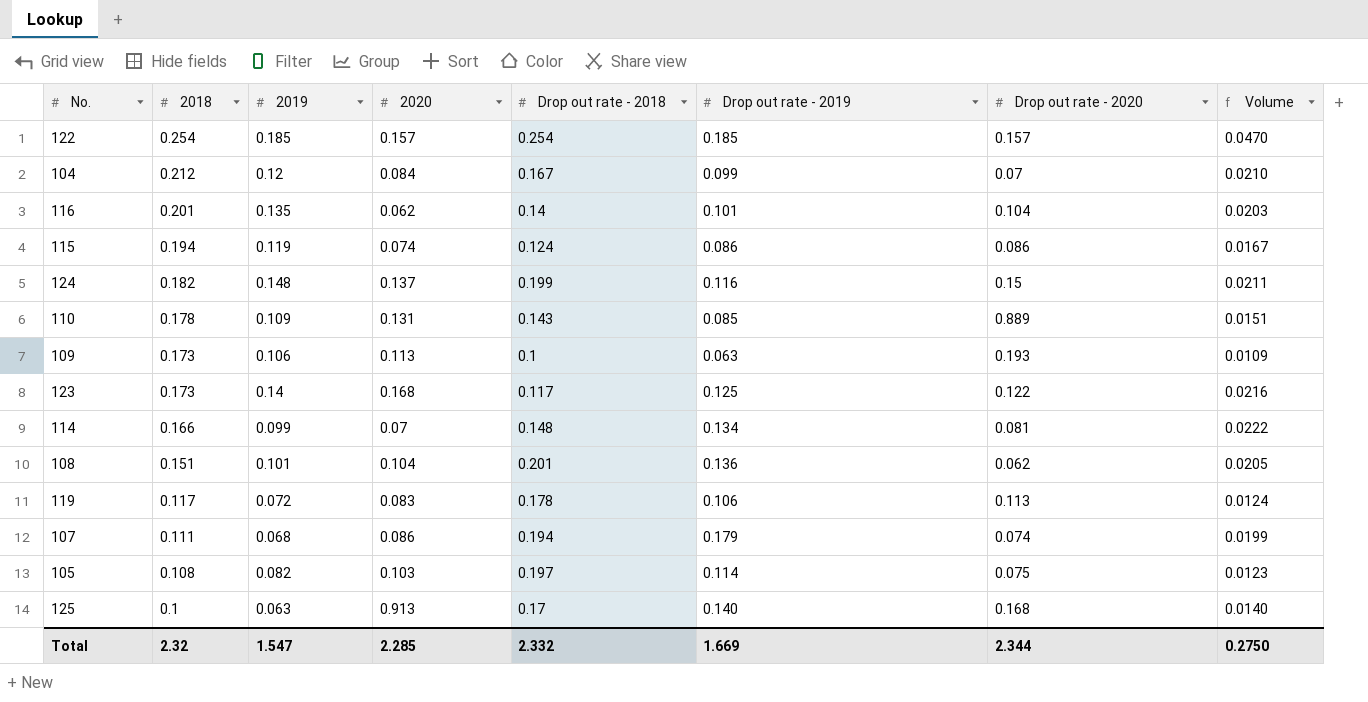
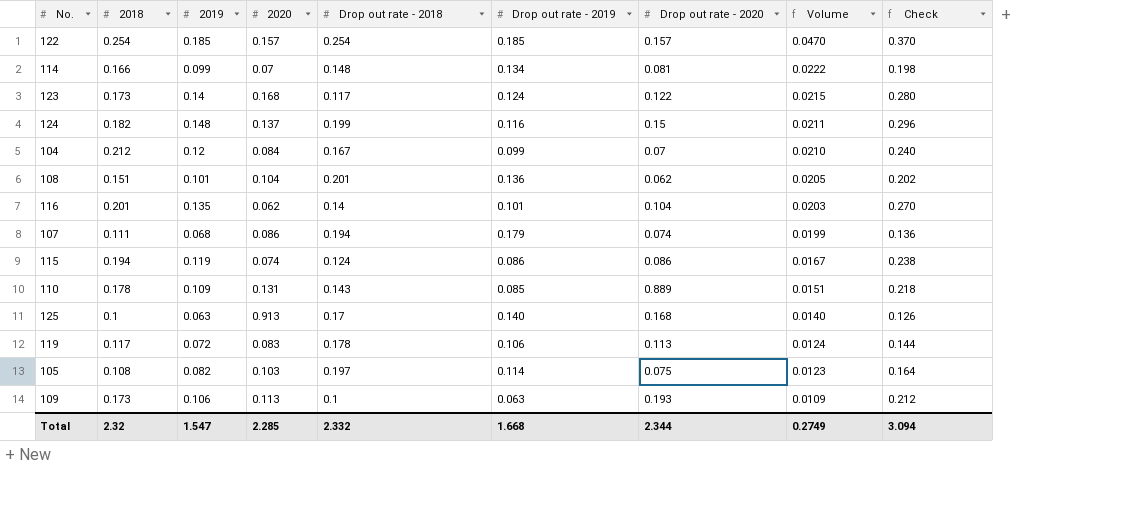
row order: 2018 descending -> Volume descending
column Check | formula: none -> [2019] * 2
123 | Drop out rate - 2019: 0.125 -> 0.124
123 | Volume: 0.0216 -> 0.0215
Total | Drop out rate - 2019: 1.669 -> 1.668
Total | Volume: 0.2750 -> 0.2749

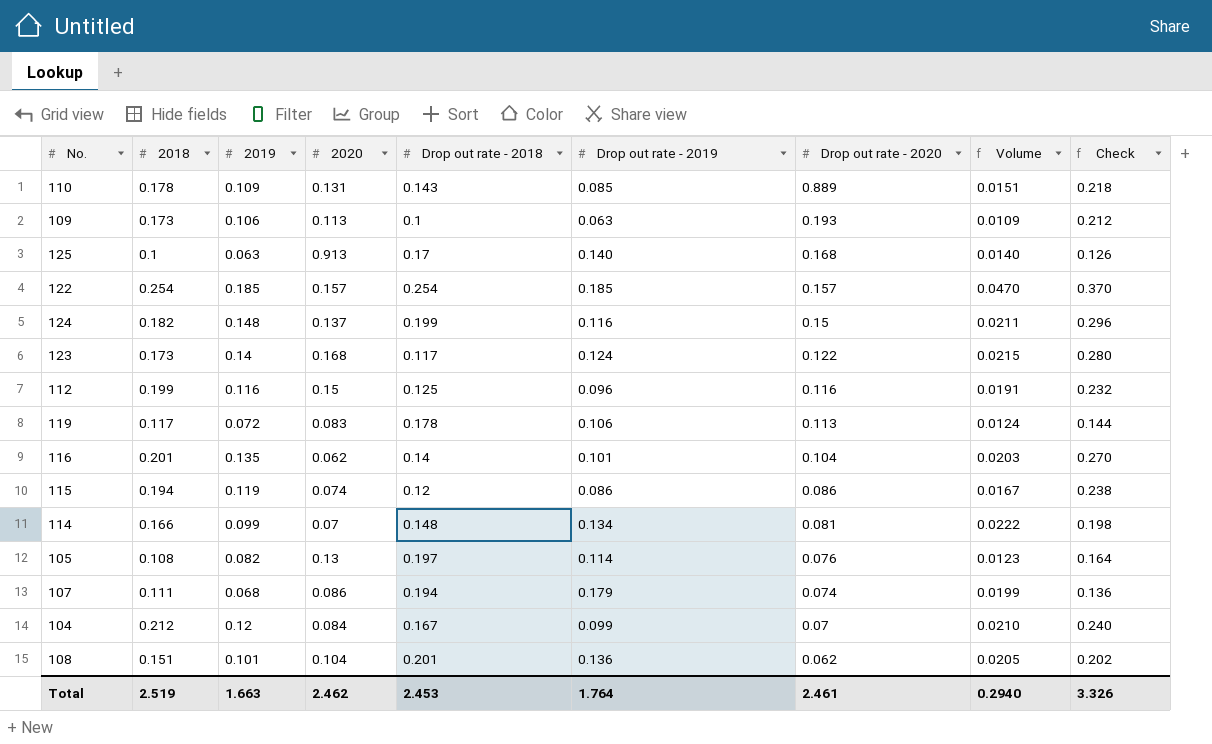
row order: Volume descending -> Drop out rate - 2020 descending
row 112: none -> 0.199 | 0.116 | 0.15 | 0.125 | 0.096 | 0.116 | 0.0191 | 0.232
115 | Drop out rate - 2018: 0.124 -> 0.12
105 | 2020: 0.103 -> 0.13
105 | Drop out rate - 2020: 0.075 -> 0.076
Total | 2018: 2.32 -> 2.519
Total | 2019: 1.547 -> 1.663
Total | 2020: 2.285 -> 2.462
Total | Drop out rate - 2018: 2.332 -> 2.453
Total | Drop out rate - 2019: 1.668 -> 1.764
Total | Drop out rate - 2020: 2.344 -> 2.461
Total | Volume: 0.2749 -> 0.2940
Total | Check: 3.094 -> 3.326

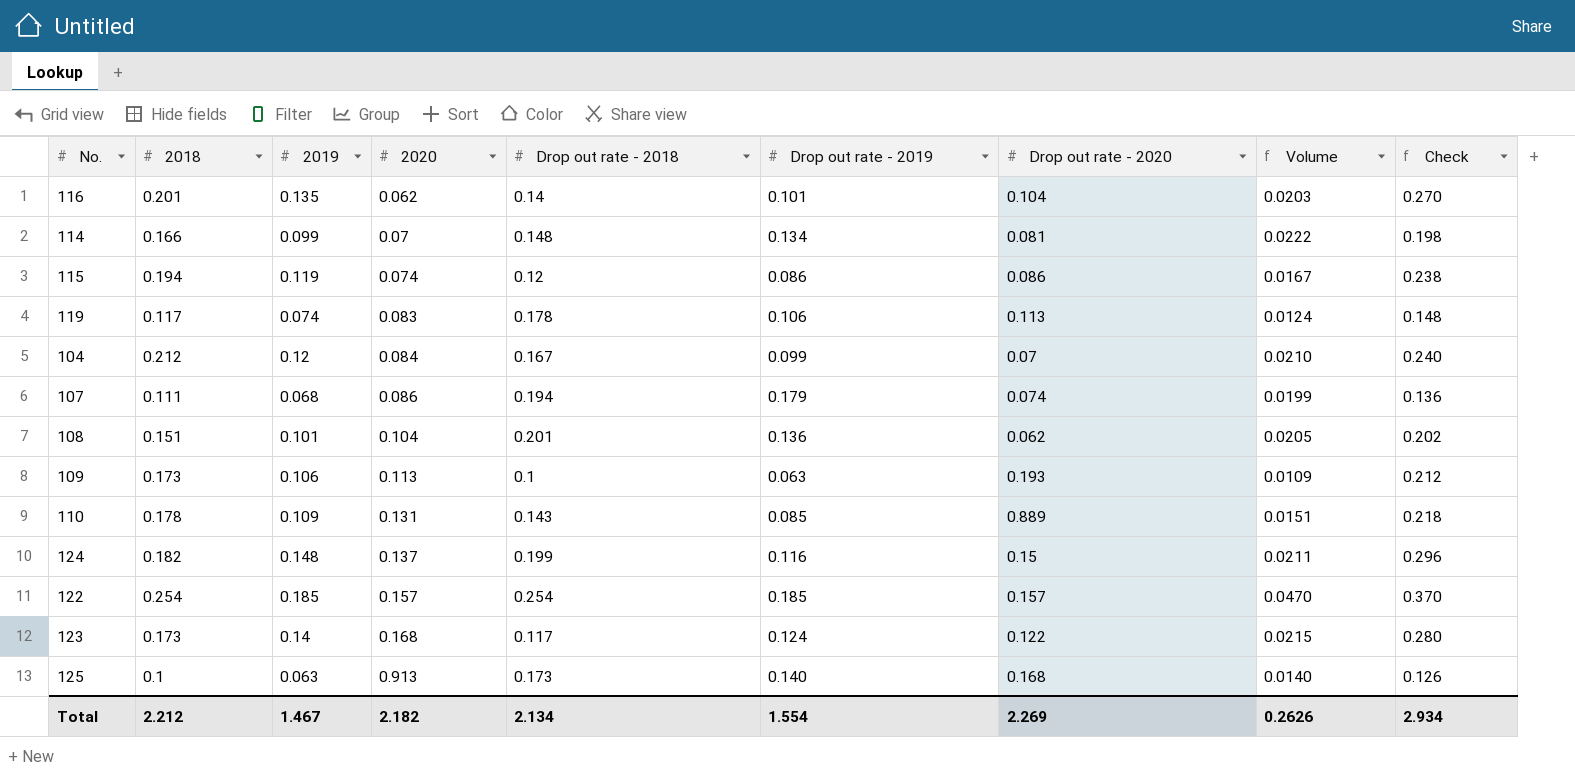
row order: Drop out rate - 2020 descending -> 2020 ascending
row 112: 0.199 | 0.116 | 0.15 | 0.125 | 0.096 | 0.116 | 0.0191 | 0.232 -> none
row 105: 0.108 | 0.082 | 0.13 | 0.197 | 0.114 | 0.076 | 0.0123 | 0.164 -> none
119 | 2019: 0.072 -> 0.074
119 | Check: 0.144 -> 0.148
125 | Drop out rate - 2018: 0.17 -> 0.173
Total | 2018: 2.519 -> 2.212
Total | 2019: 1.663 -> 1.467
Total | 2020: 2.462 -> 2.182
Total | Drop out rate - 2018: 2.453 -> 2.134
Total | Drop out rate - 2019: 1.764 -> 1.554
Total | Drop out rate - 2020: 2.461 -> 2.269
Total | Volume: 0.2940 -> 0.2626
Total | Check: 3.326 -> 2.934

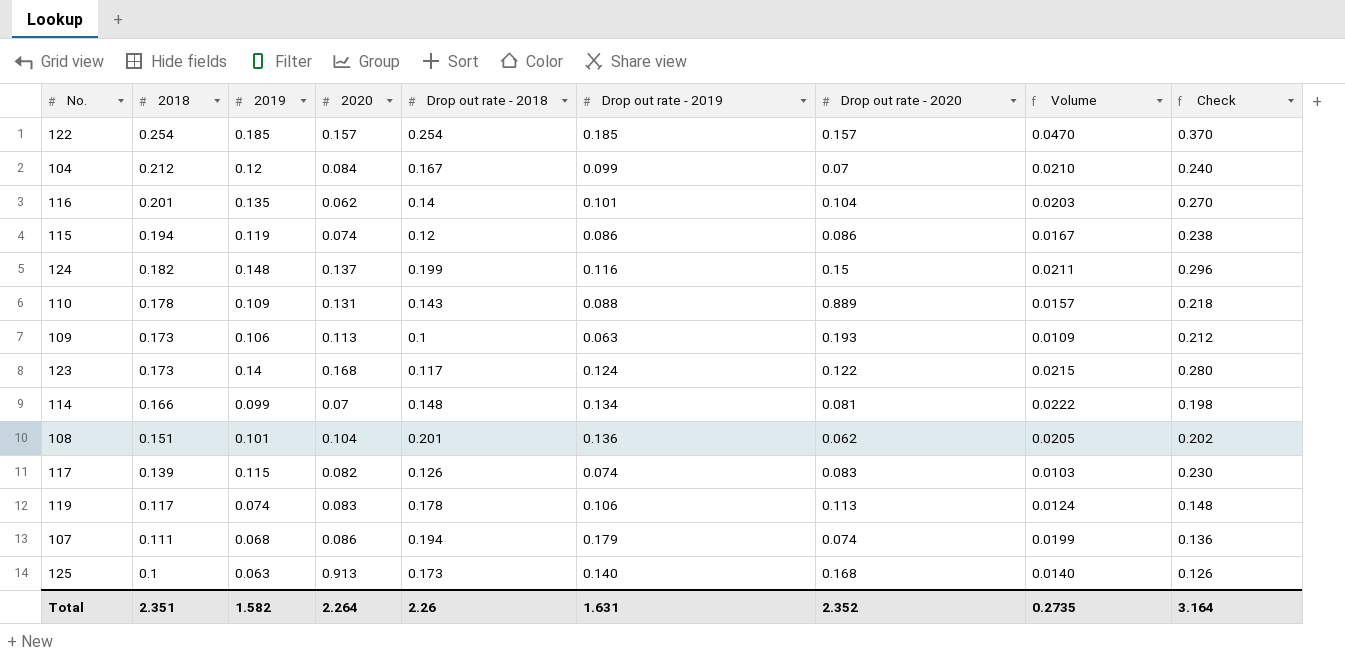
row order: 2020 ascending -> 2018 descending
110 | Drop out rate - 2019: 0.085 -> 0.088
110 | Volume: 0.0151 -> 0.0157
row 117: none -> 0.139 | 0.115 | 0.082 | 0.126 | 0.074 | 0.083 | 0.0103 | 0.230
Total | 2018: 2.212 -> 2.351
Total | 2019: 1.467 -> 1.582
Total | 2020: 2.182 -> 2.264
Total | Drop out rate - 2018: 2.134 -> 2.26
Total | Drop out rate - 2019: 1.554 -> 1.631
Total | Drop out rate - 2020: 2.269 -> 2.352
Total | Volume: 0.2626 -> 0.2735
Total | Check: 2.934 -> 3.164

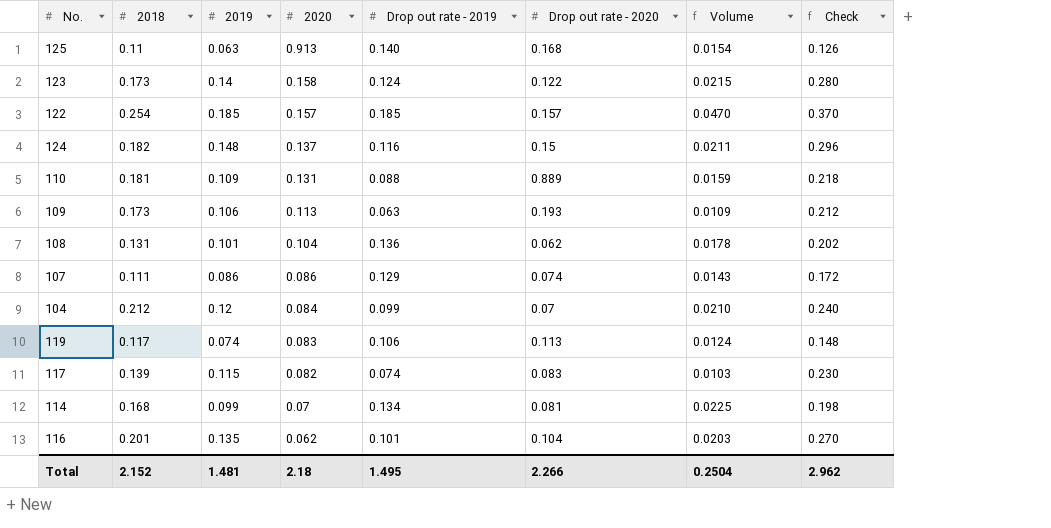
row order: 2018 descending -> 2020 descending
column Drop out rate - 2018 | position: 5 -> none
row 115: 0.194 | 0.119 | 0.074 | 0.12 | 0.086 | 0.086 | 0.0167 | 0.238 -> none
125 | 2018: 0.1 -> 0.11
125 | Volume: 0.0140 -> 0.0154
123 | 2020: 0.168 -> 0.158
110 | 2018: 0.178 -> 0.181
110 | Volume: 0.0157 -> 0.0159
108 | 2018: 0.151 -> 0.131
108 | Volume: 0.0205 -> 0.0178
107 | 2019: 0.068 -> 0.086
107 | Drop out rate - 2019: 0.179 -> 0.129
107 | Volume: 0.0199 -> 0.0143
107 | Check: 0.136 -> 0.172
114 | 2018: 0.166 -> 0.168
114 | Volume: 0.0222 -> 0.0225
Total | 2018: 2.351 -> 2.152
Total | 2019: 1.582 -> 1.481
Total | 2020: 2.264 -> 2.18
Total | Drop out rate - 2019: 1.631 -> 1.495
Total | Drop out rate - 2020: 2.352 -> 2.266
Total | Volume: 0.2735 -> 0.2504
Total | Check: 3.164 -> 2.962

